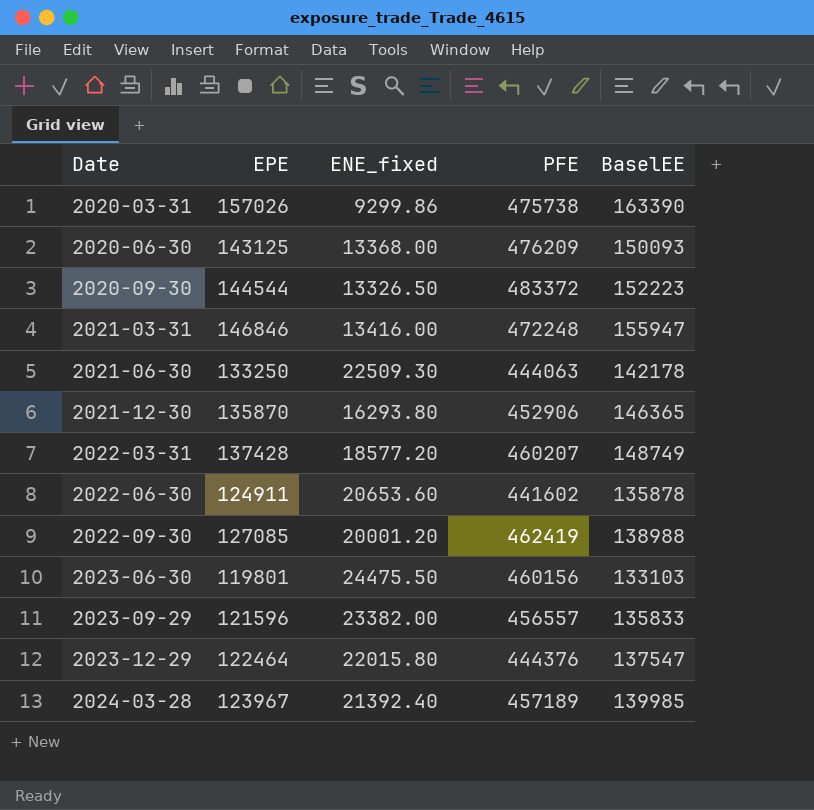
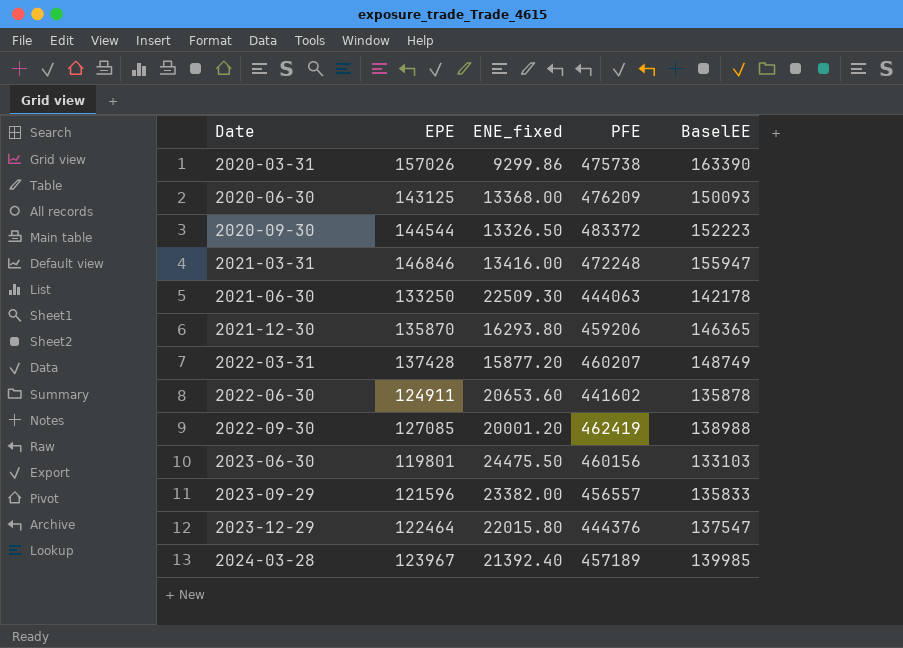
2021-12-30 | PFE: 452906 -> 459206
2022-03-31 | ENE_fixed: 18577.20 -> 15877.20

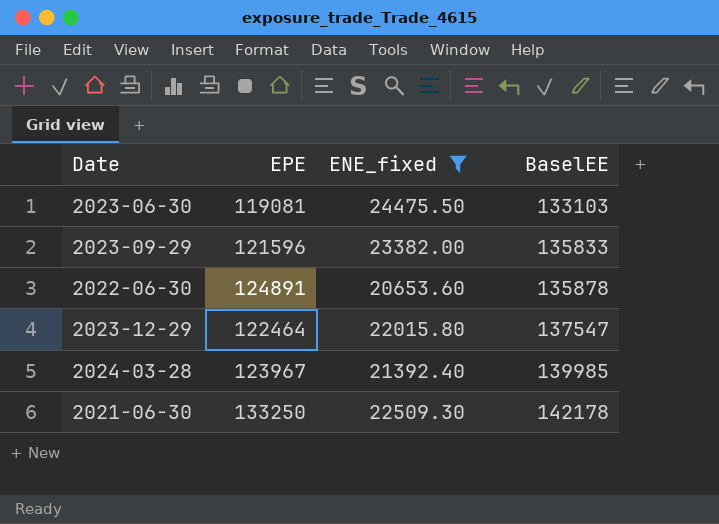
filter: none -> ENE_fixed >= 20653.60
row order: Date ascending -> BaselEE ascending
column PFE | position: 4 -> none
2023-06-30 | EPE: 119801 -> 119081
2022-06-30 | EPE: 124911 -> 124891

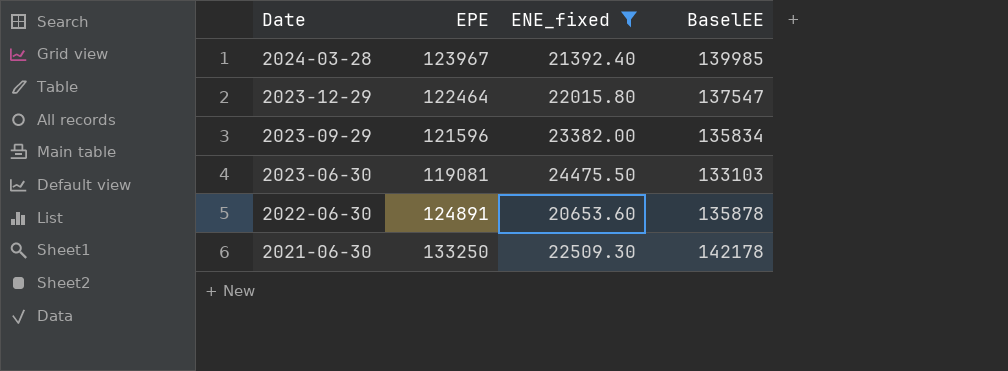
row order: BaselEE ascending -> Date descending
2023-09-29 | BaselEE: 135833 -> 135834

